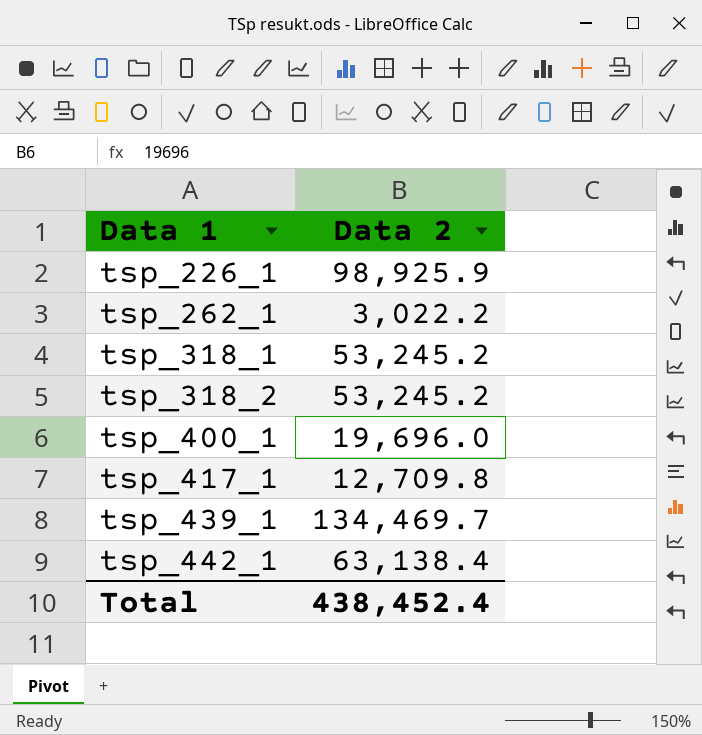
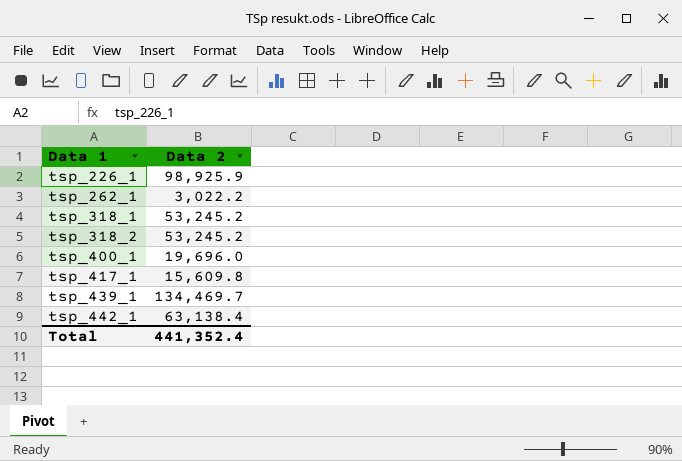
tsp_417_1 | Data 2: 12,709.8 -> 15,609.8
Total | Data 2: 438,452.4 -> 441,352.4

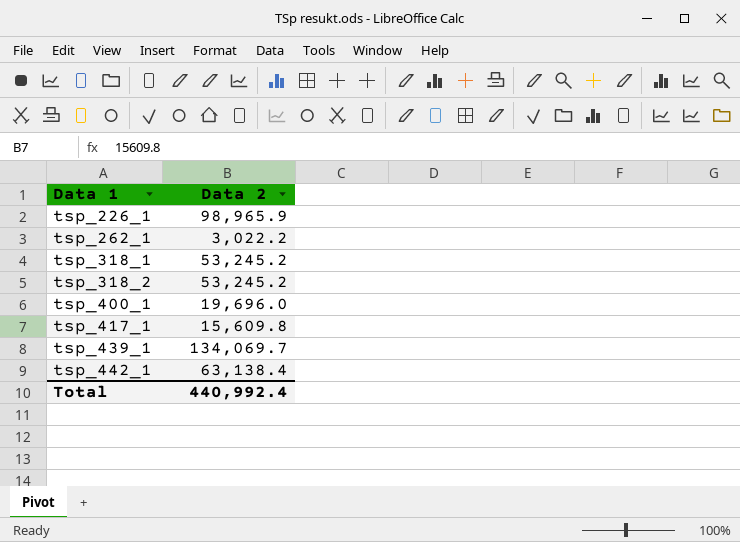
tsp_226_1 | Data 2: 98,925.9 -> 98,965.9
tsp_439_1 | Data 2: 134,469.7 -> 134,069.7
Total | Data 2: 441,352.4 -> 440,992.4

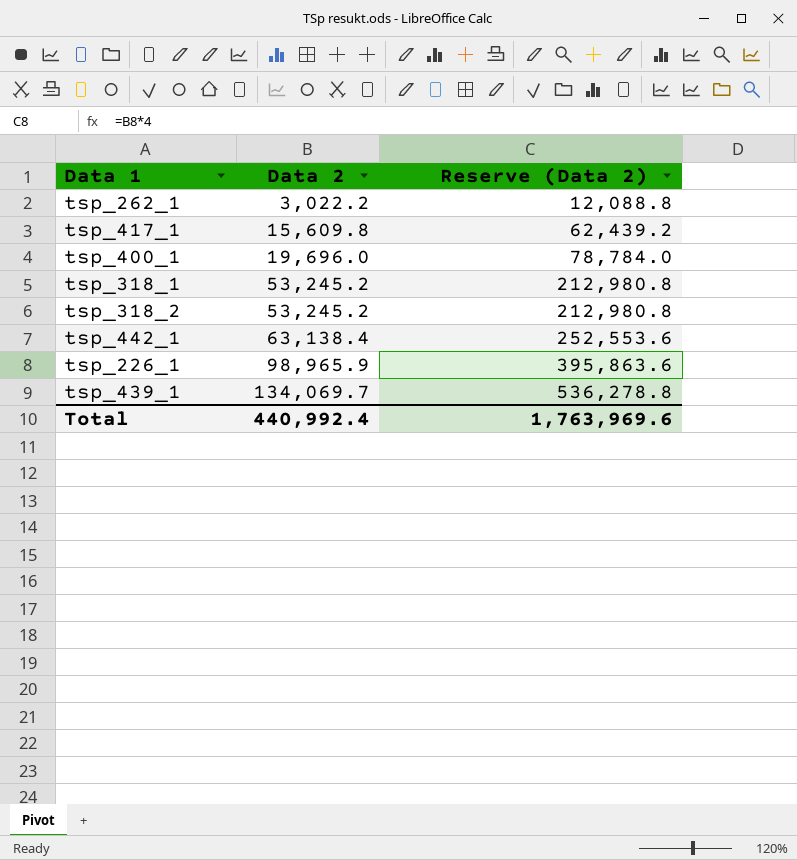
row order: Data 1 ascending -> Data 2 ascending
column Reserve (Data 2) | formula: none -> [Data 2] * 4

